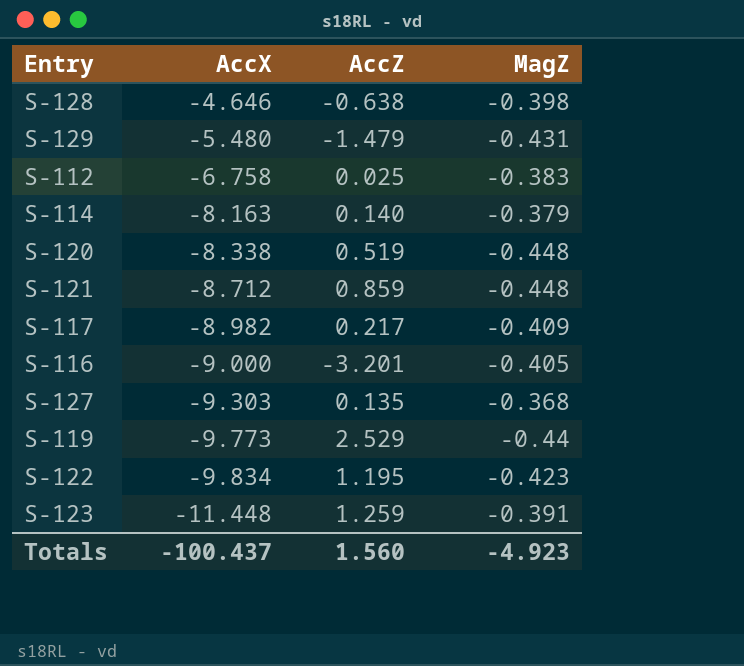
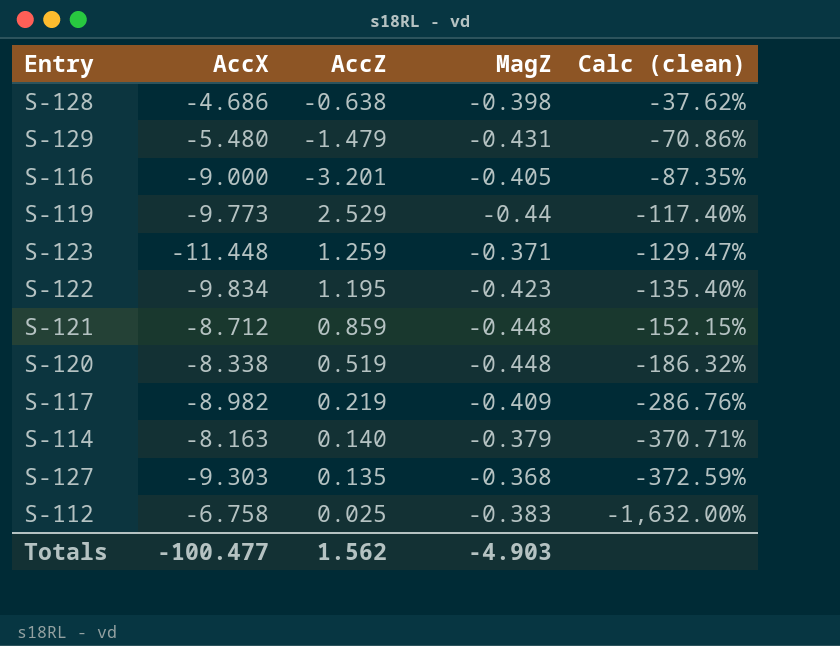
row order: AccX descending -> Calc (clean) descending
column Calc (clean) | formula: none -> ([MagZ] - [AccZ]) / [AccZ]
S-128 | AccX: -4.646 -> -4.686
S-123 | MagZ: -0.391 -> -0.371
S-117 | AccZ: 0.217 -> 0.219
Totals | AccX: -100.437 -> -100.477
Totals | AccZ: 1.560 -> 1.562
Totals | MagZ: -4.923 -> -4.903

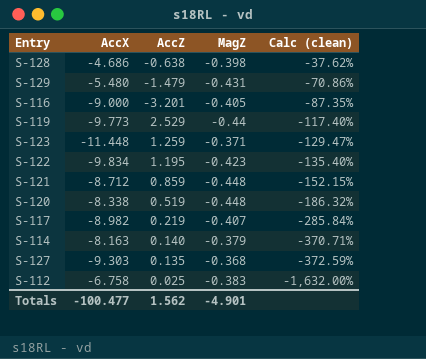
S-117 | MagZ: -0.409 -> -0.407
S-117 | Calc (clean): -286.76% -> -285.84%
Totals | MagZ: -4.903 -> -4.901

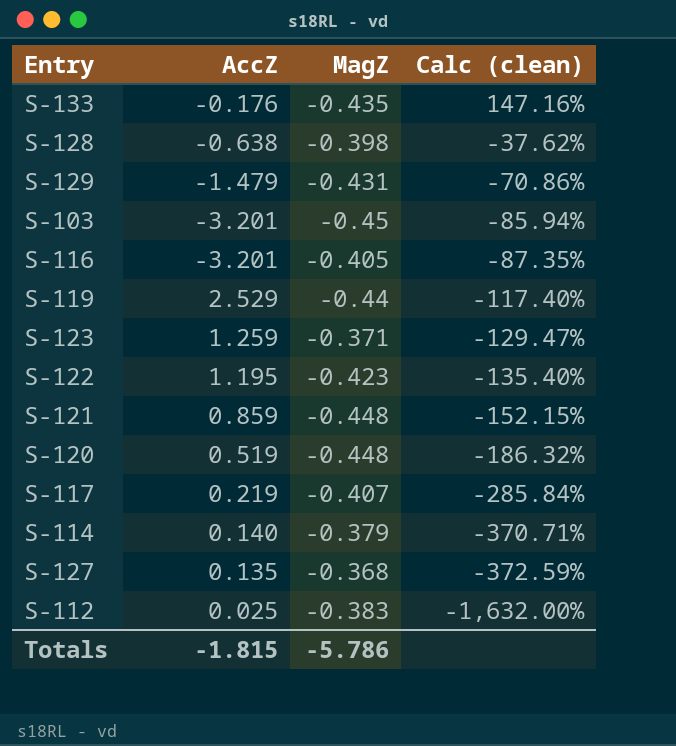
column AccX | position: 2 -> none
row S-133: none -> -0.176 | -0.435 | 147.16%
row S-103: none -> -3.201 | -0.45 | -85.94%
Totals | AccZ: 1.562 -> -1.815
Totals | MagZ: -4.901 -> -5.786

